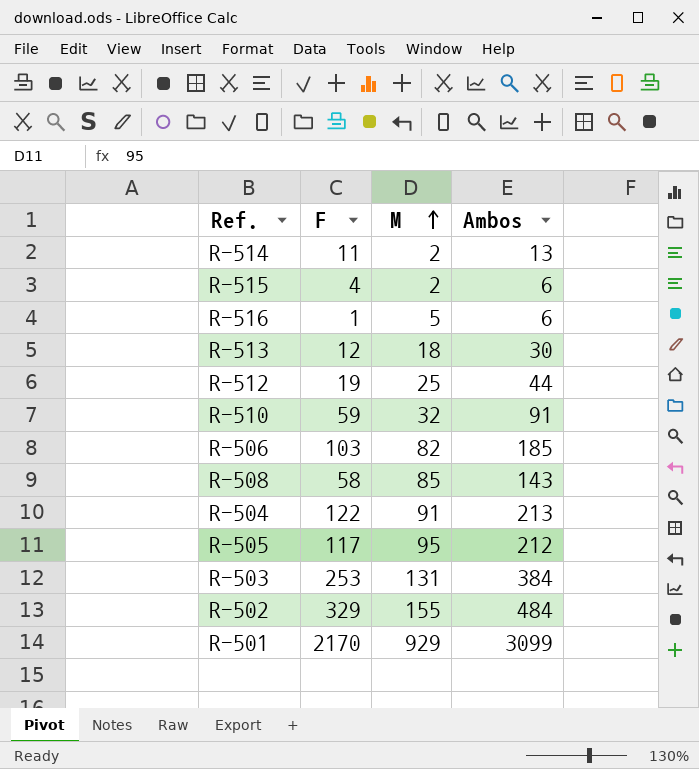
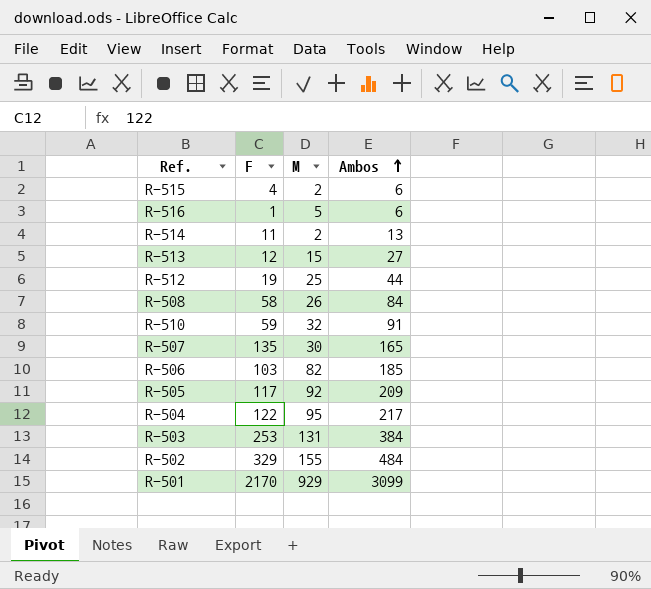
row order: M ascending -> Ambos ascending
R-513 | M: 18 -> 15
R-513 | Ambos: 30 -> 27
R-508 | M: 85 -> 26
R-508 | Ambos: 143 -> 84
row R-507: none -> 135 | 30 | 165
R-505 | M: 95 -> 92
R-505 | Ambos: 212 -> 209
R-504 | M: 91 -> 95
R-504 | Ambos: 213 -> 217

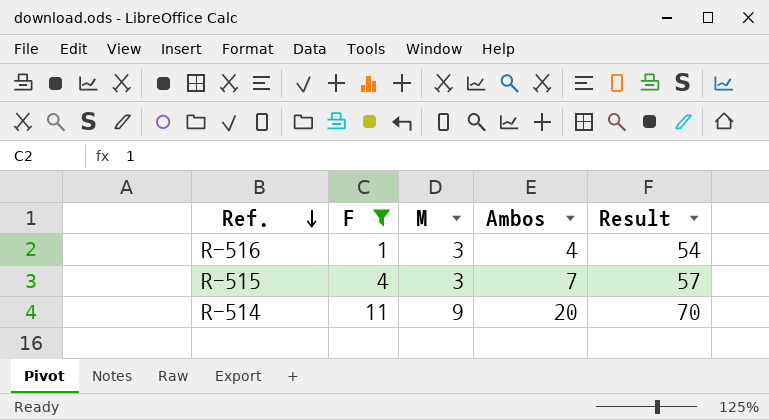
filter: none -> F <= 11
row order: Ambos ascending -> Ref. descending
column Result | formula: none -> [Ambos] + 50
R-516 | M: 5 -> 3
R-516 | Ambos: 6 -> 4
R-515 | M: 2 -> 3
R-515 | Ambos: 6 -> 7
R-514 | M: 2 -> 9
R-514 | Ambos: 13 -> 20

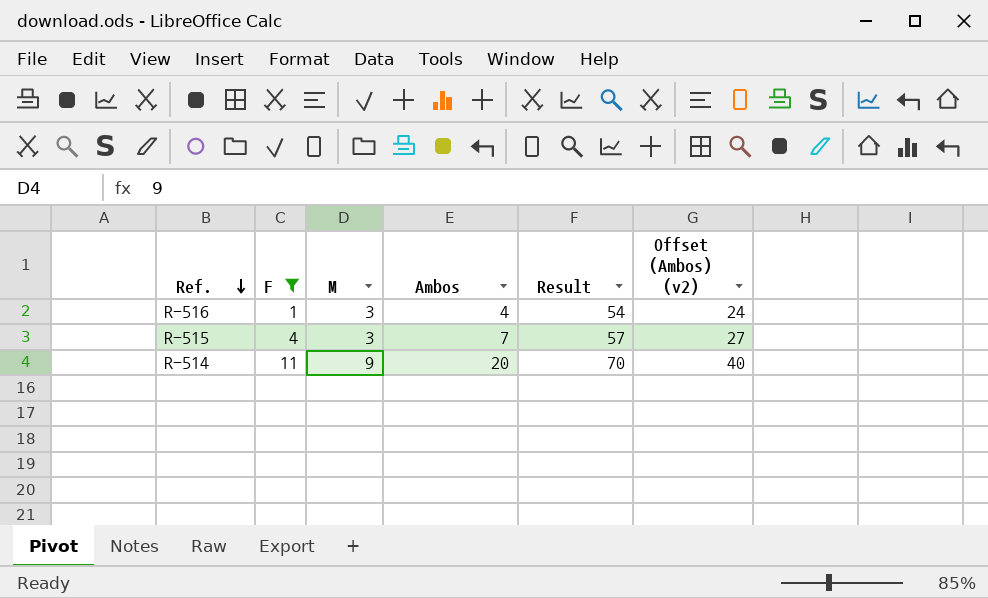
column Offset (Ambos) (v2) | formula: none -> [Ambos] + 20

